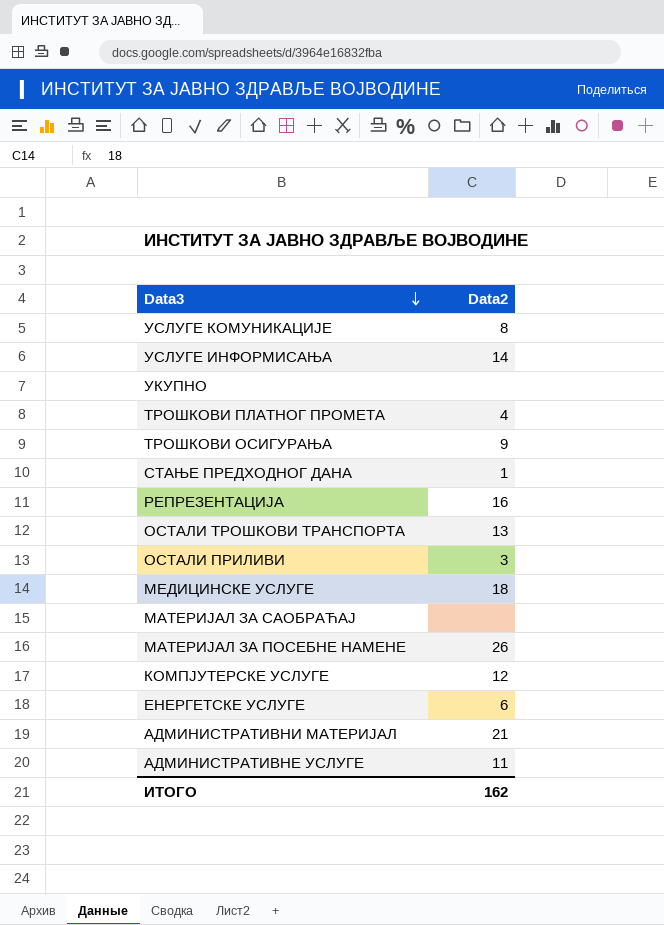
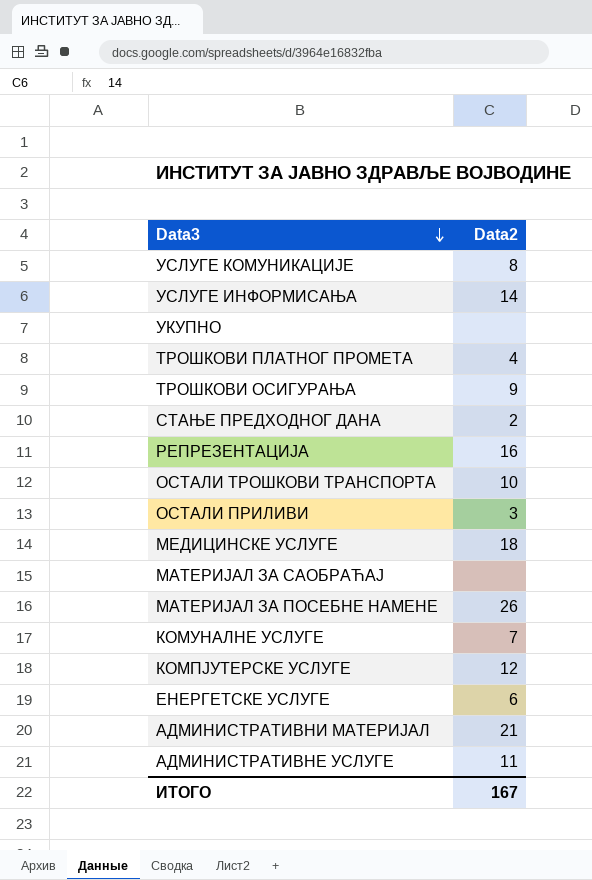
СТАЊЕ ПРЕДХОДНОГ ДАНА | Data2: 1 -> 2
ОСТАЛИ ТРОШКОВИ ТРАНСПОРТА | Data2: 13 -> 10
row КОМУНАЛНЕ УСЛУГЕ: none -> 7
ИТОГО | Data2: 162 -> 167

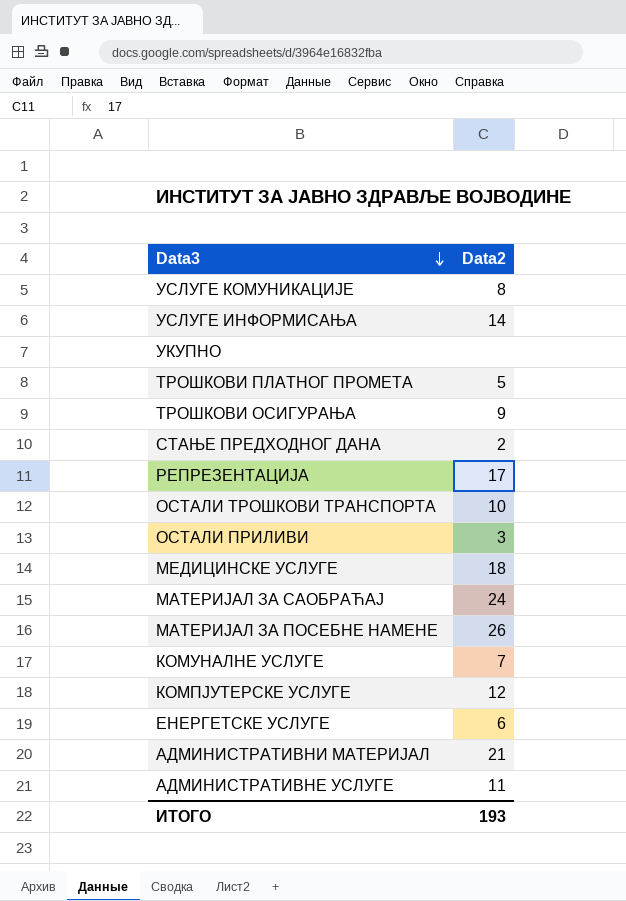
ТРОШКОВИ ПЛАТНОГ ПРОМЕТА | Data2: 4 -> 5
РЕПРЕЗЕНТАЦИЈА | Data2: 16 -> 17
МАТЕРИЈАЛ ЗА САОБРАЋАЈ | Data2: none -> 24
ИТОГО | Data2: 167 -> 193

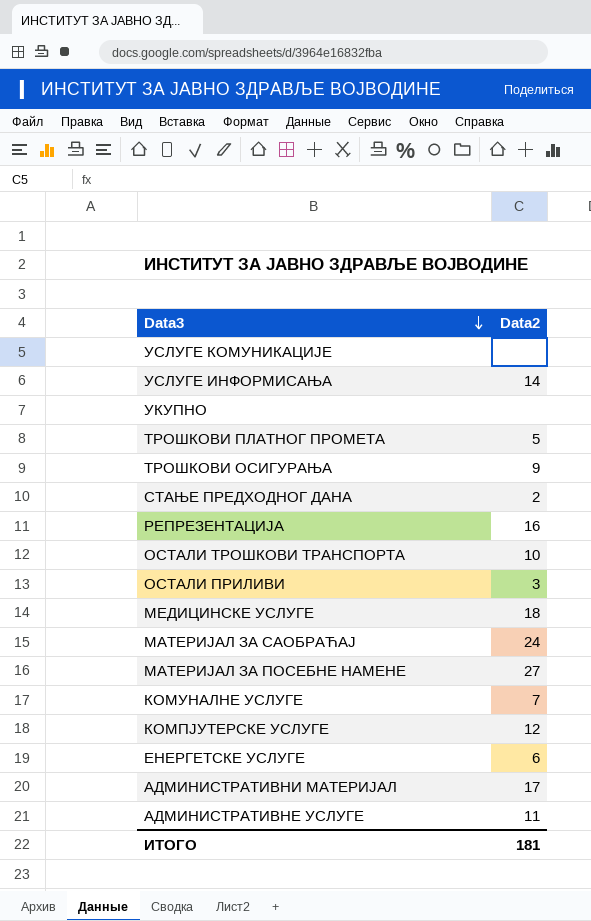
УСЛУГЕ КОМУНИКАЦИЈЕ | Data2: 8 -> none
РЕПРЕЗЕНТАЦИЈА | Data2: 17 -> 16
МАТЕРИЈАЛ ЗА ПОСЕБНЕ НАМЕНЕ | Data2: 26 -> 27
АДМИНИСТРАТИВНИ МАТЕРИЈАЛ | Data2: 21 -> 17
ИТОГО | Data2: 193 -> 181

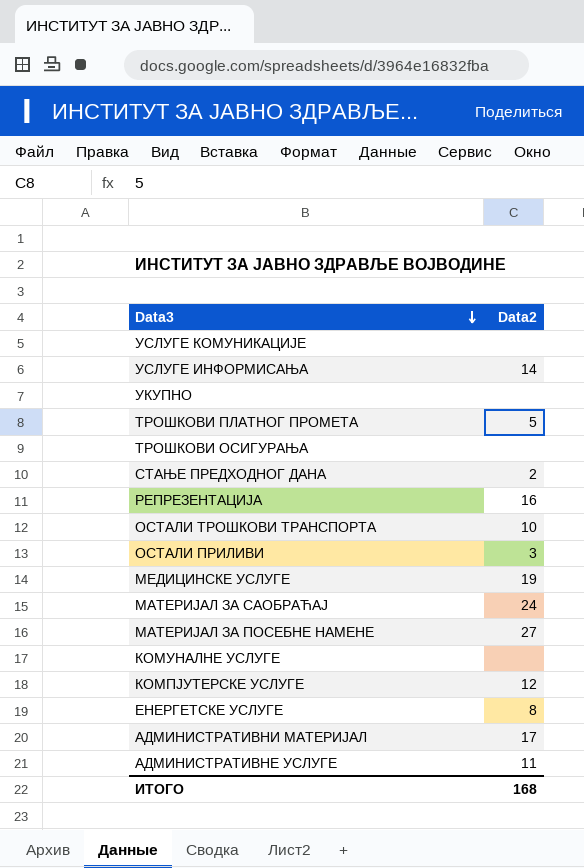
ТРОШКОВИ ОСИГУРАЊА | Data2: 9 -> none
МЕДИЦИНСКЕ УСЛУГЕ | Data2: 18 -> 19
КОМУНАЛНЕ УСЛУГЕ | Data2: 7 -> none
ЕНЕРГЕТСКЕ УСЛУГЕ | Data2: 6 -> 8
ИТОГО | Data2: 181 -> 168

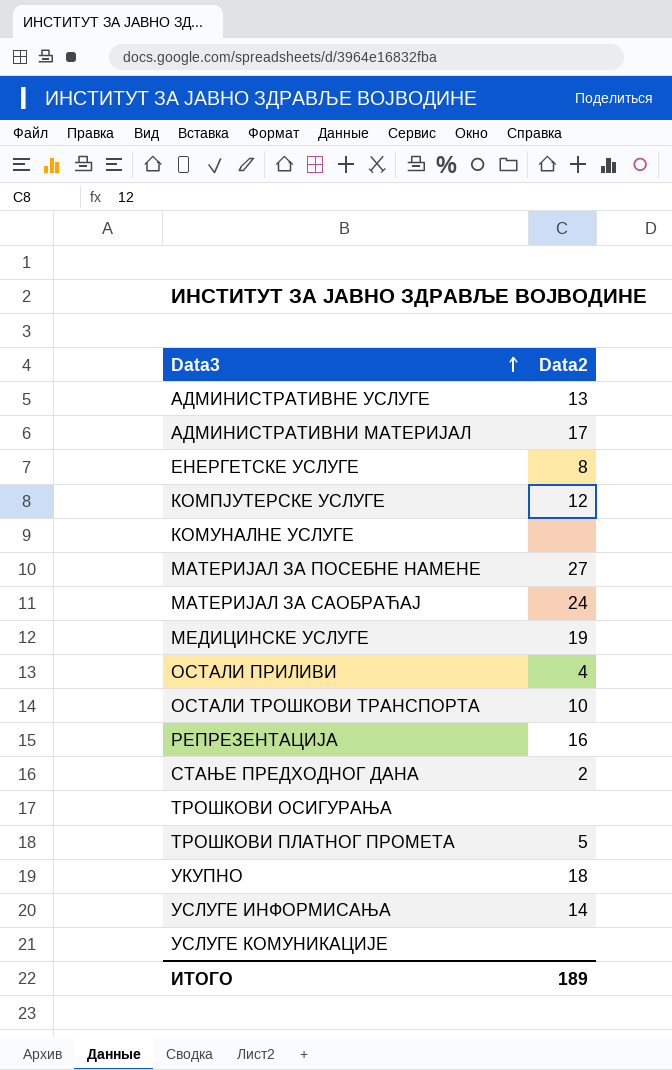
row order: Data3 descending -> Data3 ascending
АДМИНИСТРАТИВНЕ УСЛУГЕ | Data2: 11 -> 13
ОСТАЛИ ПРИЛИВИ | Data2: 3 -> 4
УКУПНО | Data2: none -> 18
ИТОГО | Data2: 168 -> 189

